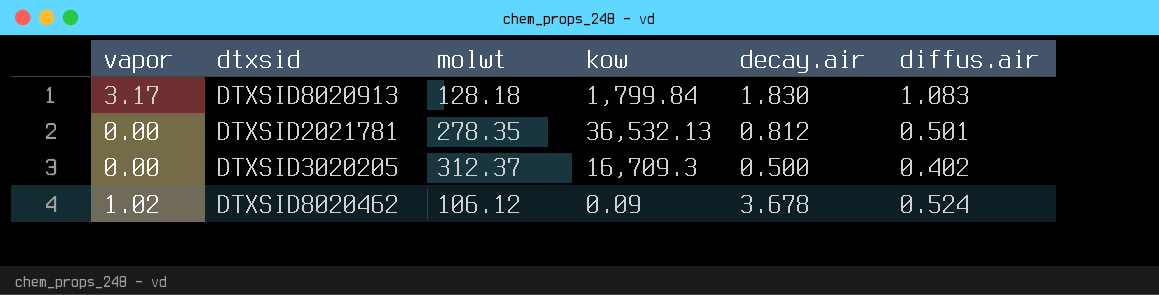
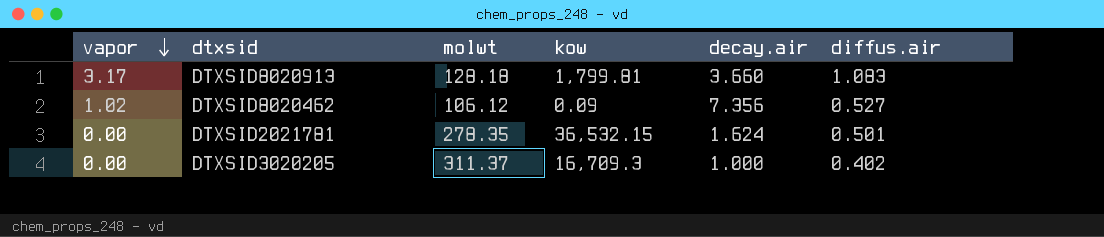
row order: none -> vapor descending
DTXSID8020913 | kow: 1,799.84 -> 1,799.81
DTXSID8020913 | decay.air: 1.830 -> 3.660
DTXSID8020462 | decay.air: 3.678 -> 7.356
DTXSID8020462 | diffus.air: 0.524 -> 0.527
DTXSID2021781 | kow: 36,532.13 -> 36,532.15
DTXSID2021781 | decay.air: 0.812 -> 1.624
DTXSID3020205 | molwt: 312.37 -> 311.37
DTXSID3020205 | decay.air: 0.500 -> 1.000

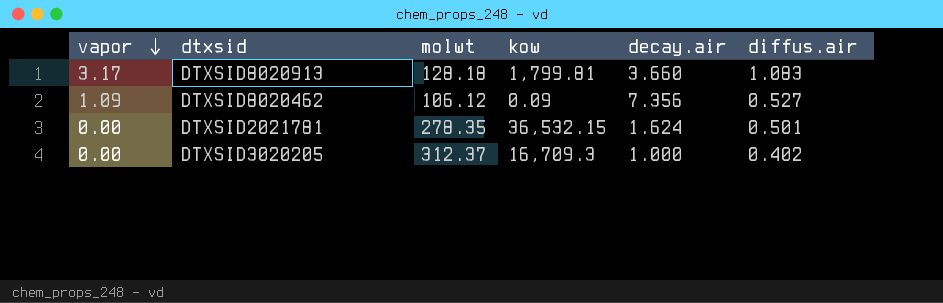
DTXSID8020462 | vapor: 1.02 -> 1.09
DTXSID3020205 | molwt: 311.37 -> 312.37

